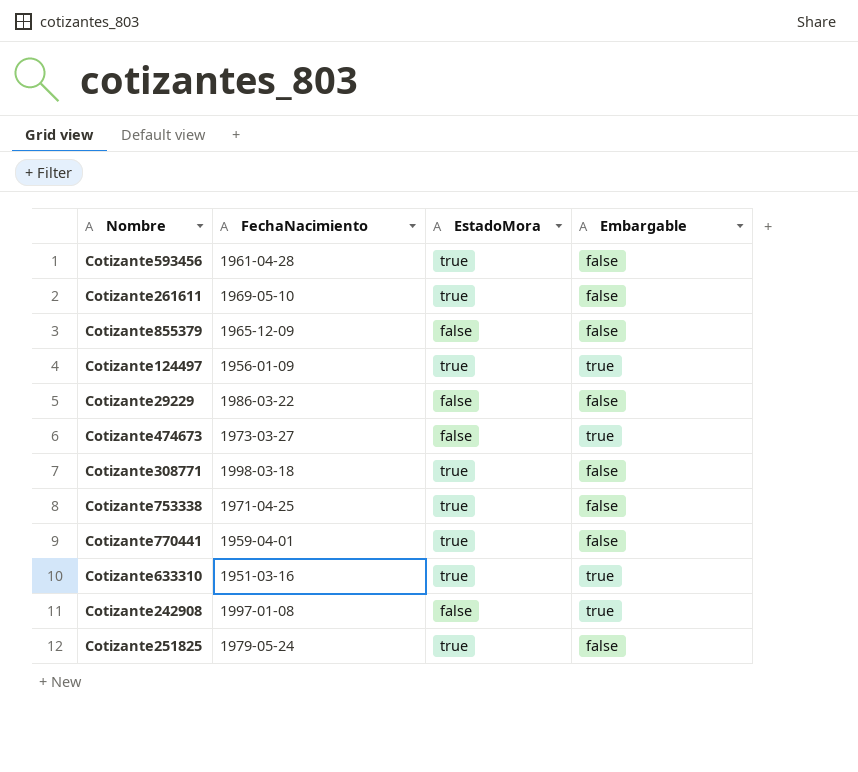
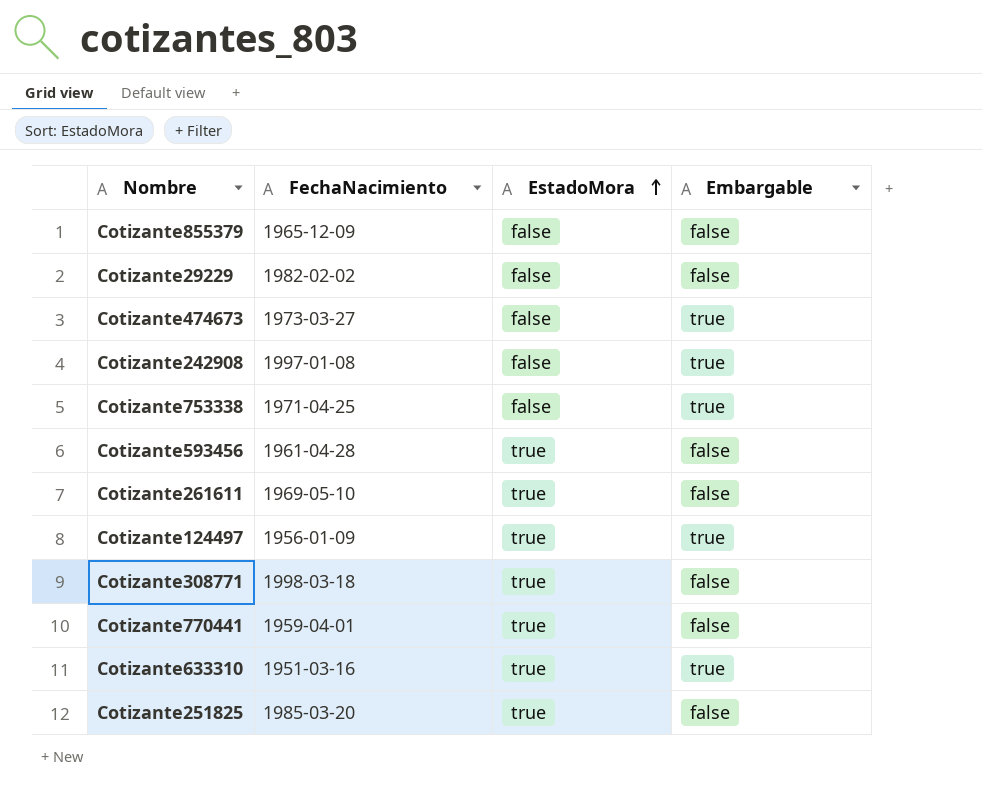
row order: none -> EstadoMora ascending
Cotizante29229 | FechaNacimiento: 1986-03-22 -> 1982-02-02
Cotizante753338 | EstadoMora: true -> false
Cotizante753338 | Embargable: false -> true
Cotizante251825 | FechaNacimiento: 1979-05-24 -> 1985-03-20

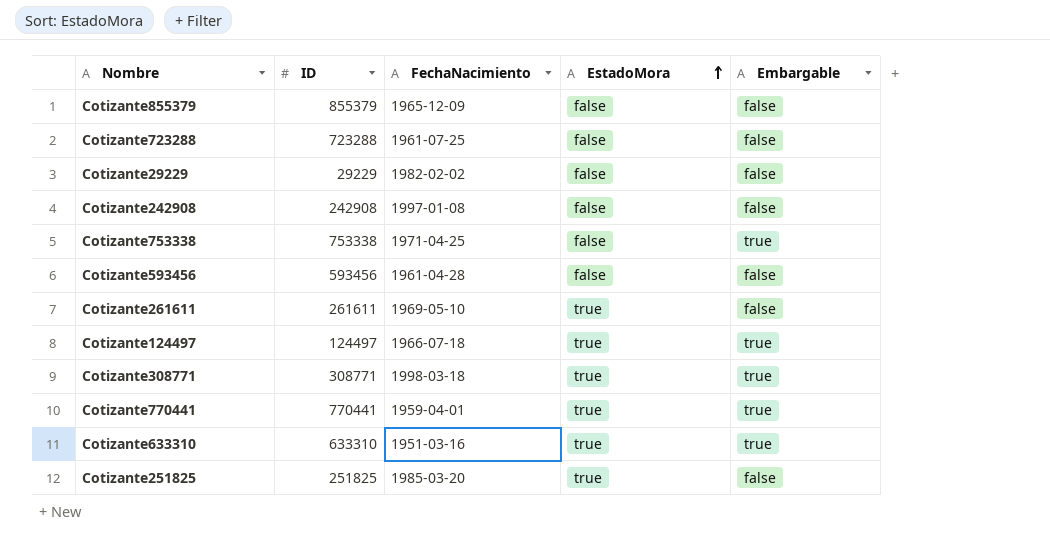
column ID | position: none -> 2
row Cotizante474673: 1973-03-27 | false | true -> none
row Cotizante723288: none -> 723288 | 1961-07-25 | false | false
Cotizante242908 | Embargable: true -> false
Cotizante593456 | EstadoMora: true -> false
Cotizante124497 | FechaNacimiento: 1956-01-09 -> 1966-07-18
Cotizante308771 | Embargable: false -> true
Cotizante770441 | Embargable: false -> true

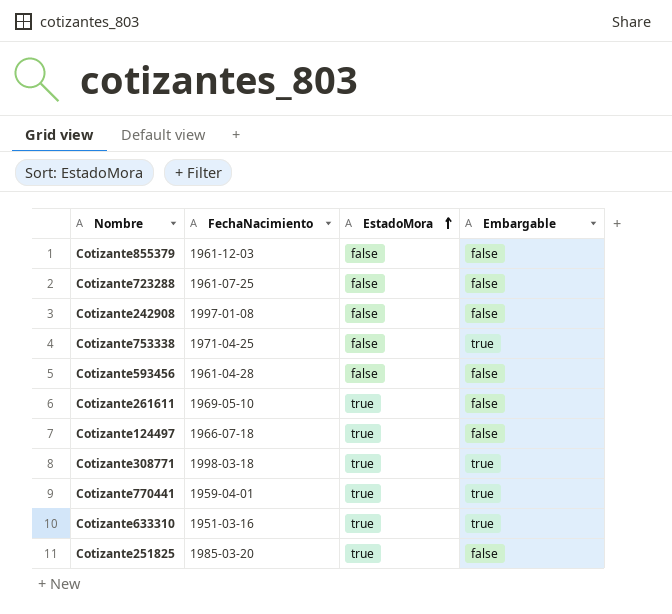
column ID | position: 2 -> none
row Cotizante29229: 29229 | 1982-02-02 | false | false -> none
Cotizante855379 | FechaNacimiento: 1965-12-09 -> 1961-12-03
Cotizante124497 | Embargable: true -> false

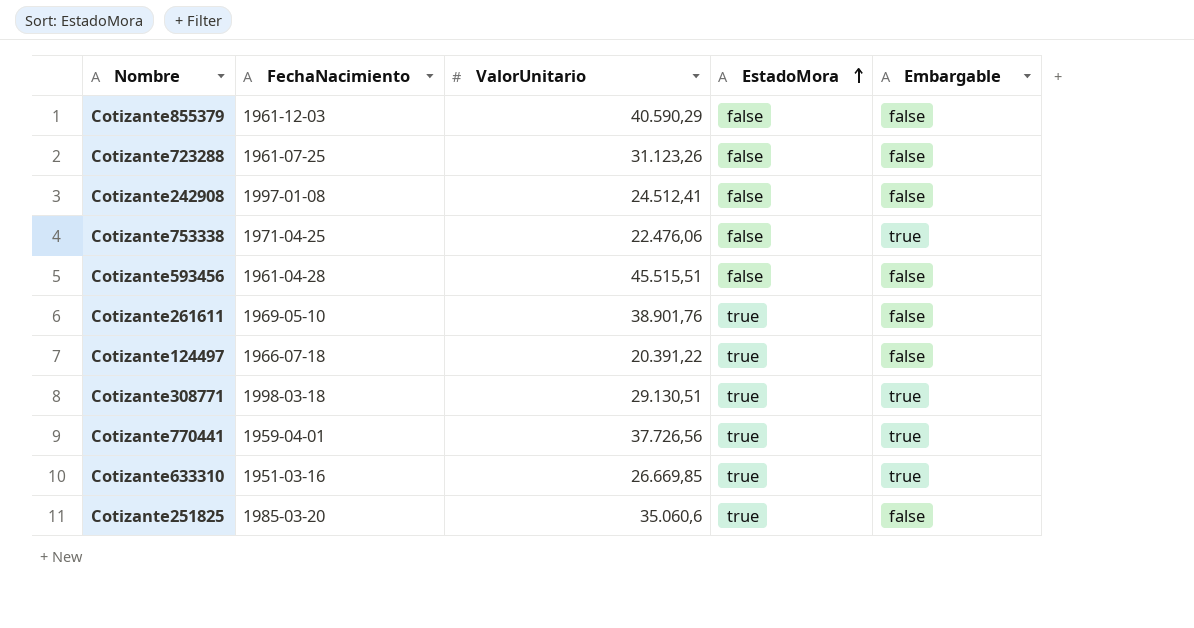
column ValorUnitario | position: none -> 3

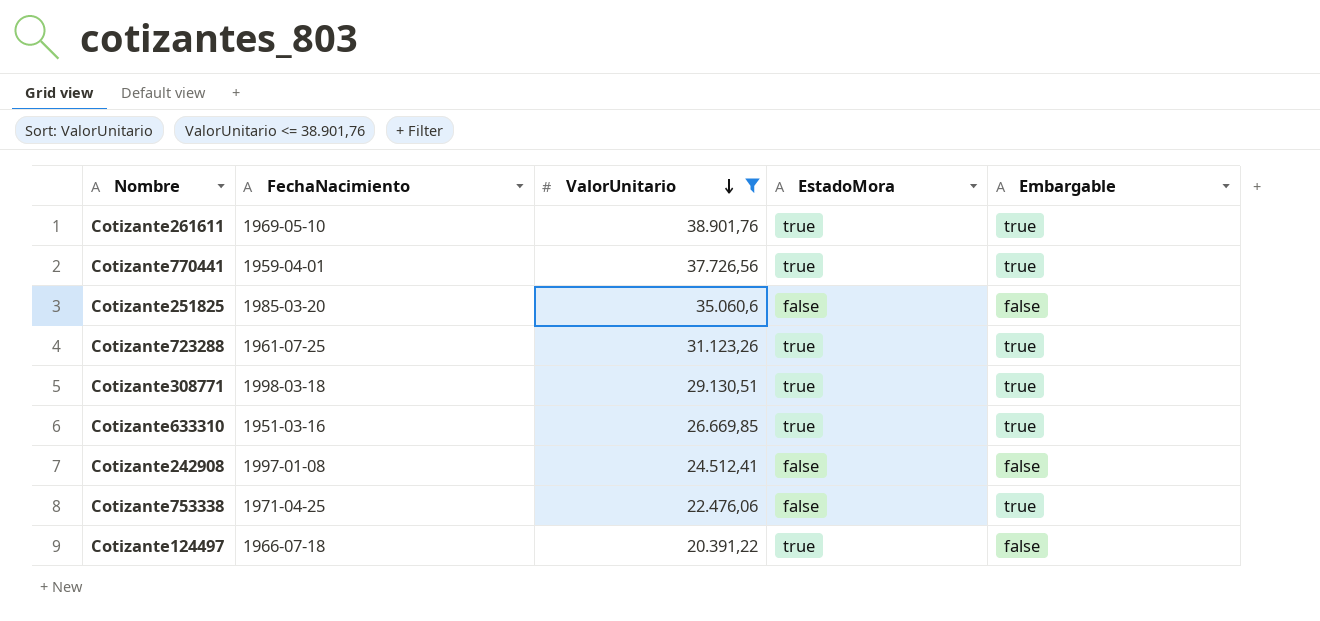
filter: none -> ValorUnitario <= 38.901,76
row order: EstadoMora ascending -> ValorUnitario descending
Cotizante261611 | Embargable: false -> true
Cotizante251825 | EstadoMora: true -> false
Cotizante723288 | EstadoMora: false -> true
Cotizante723288 | Embargable: false -> true

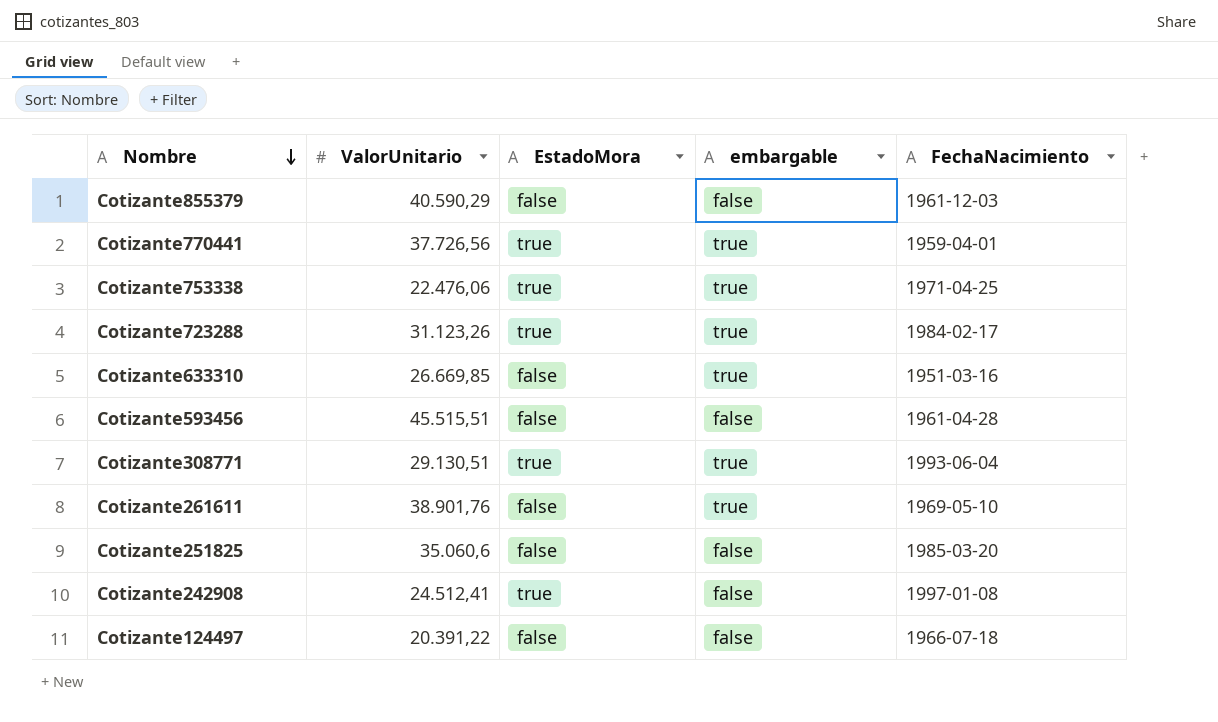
filter: ValorUnitario <= 38.901,76 -> none
row order: ValorUnitario descending -> Nombre descending
column name: Embargable -> embargable
column FechaNacimiento | position: 2 -> 5
Cotizante753338 | EstadoMora: false -> true
Cotizante723288 | FechaNacimiento: 1961-07-25 -> 1984-02-17
Cotizante633310 | EstadoMora: true -> false
Cotizante308771 | FechaNacimiento: 1998-03-18 -> 1993-06-04
Cotizante261611 | EstadoMora: true -> false
Cotizante242908 | EstadoMora: false -> true
Cotizante124497 | EstadoMora: true -> false

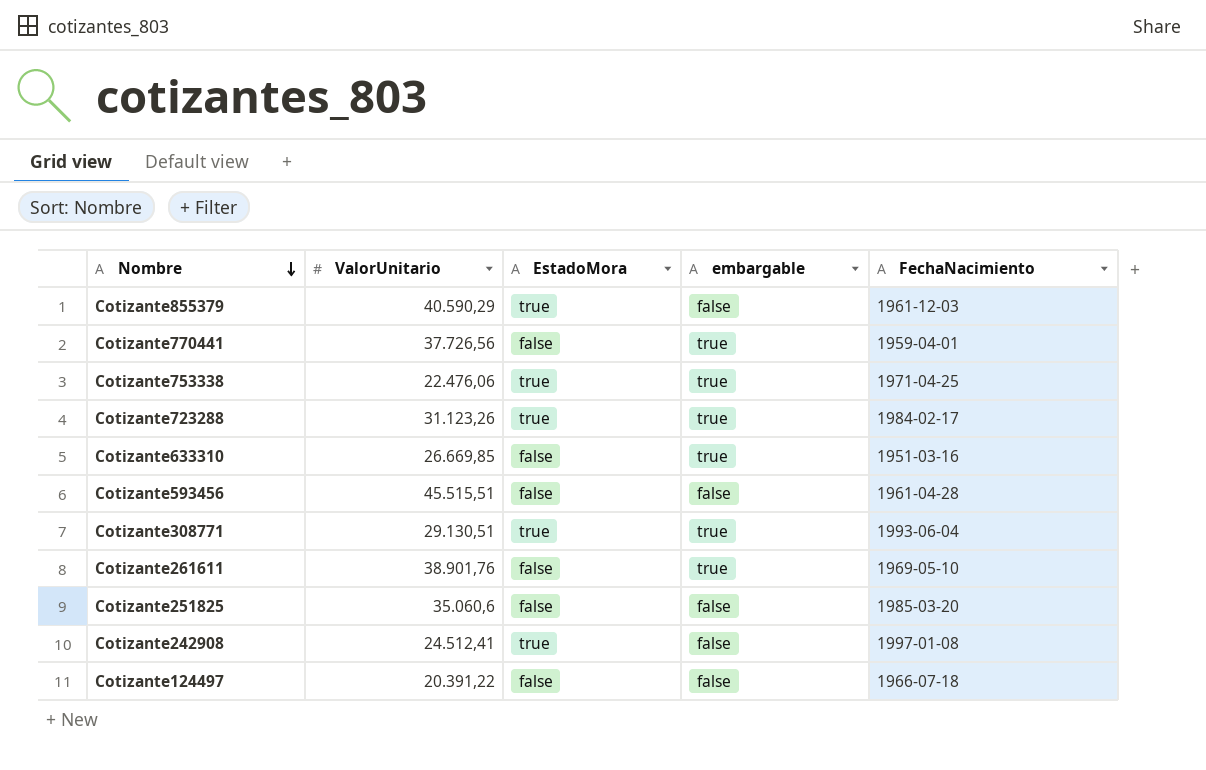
Cotizante855379 | EstadoMora: false -> true
Cotizante770441 | EstadoMora: true -> false

